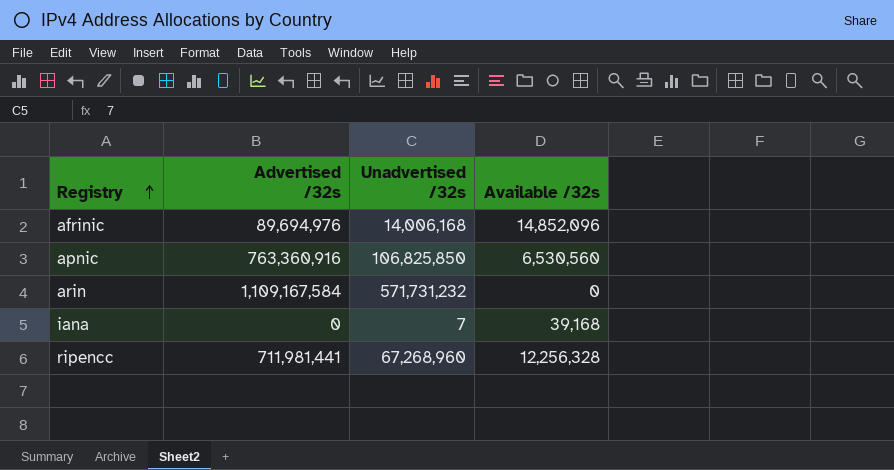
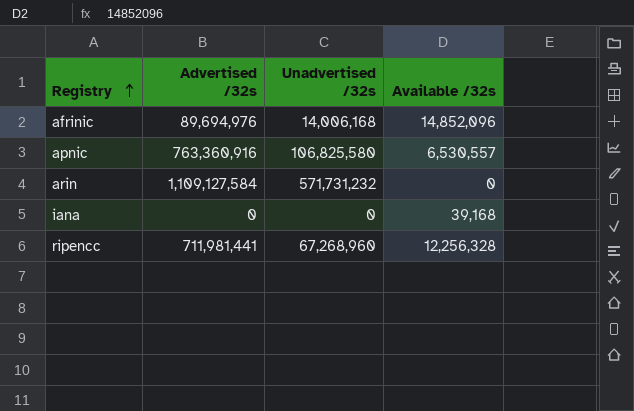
apnic | Unadvertised /32s: 106,825,850 -> 106,825,580
apnic | Available /32s: 6,530,560 -> 6,530,557
arin | Advertised /32s: 1,109,167,584 -> 1,109,127,584
iana | Unadvertised /32s: 7 -> 0

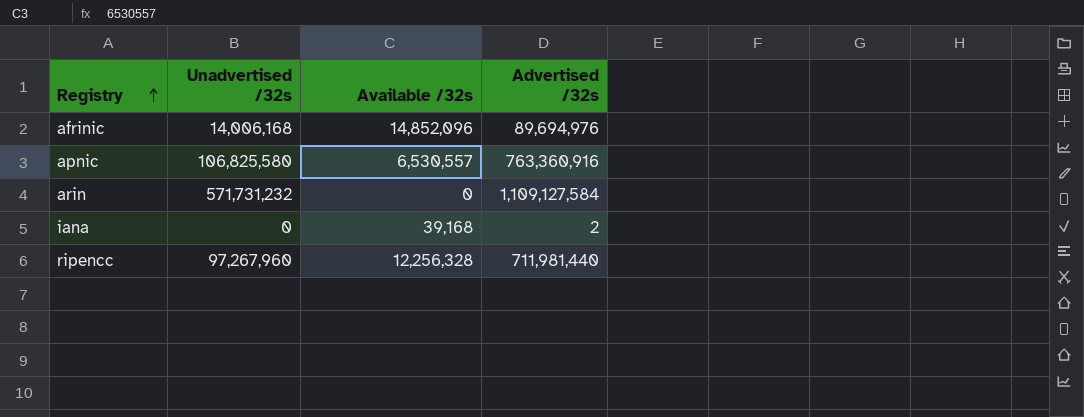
column Advertised /32s | position: 2 -> 4
iana | Advertised /32s: 0 -> 2
ripencc | Unadvertised /32s: 67,268,960 -> 97,267,960
ripencc | Advertised /32s: 711,981,441 -> 711,981,440

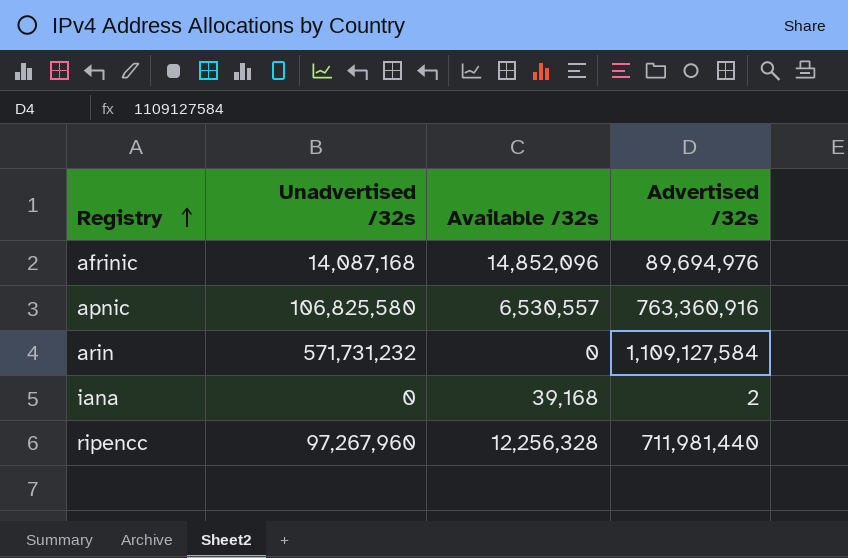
afrinic | Unadvertised /32s: 14,006,168 -> 14,087,168

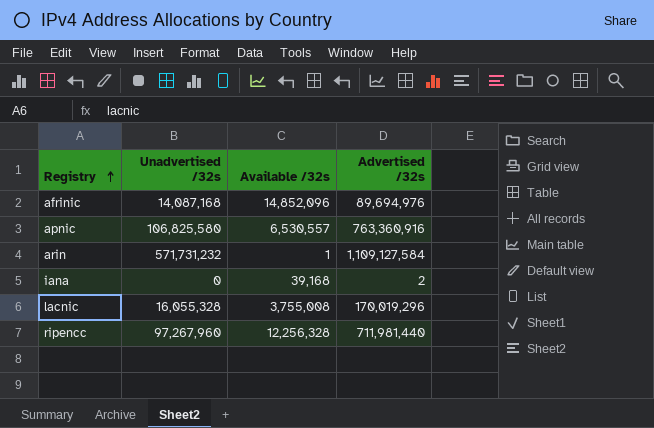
arin | Available /32s: 0 -> 1
row lacnic: none -> 16,055,328 | 3,755,008 | 170,019,296

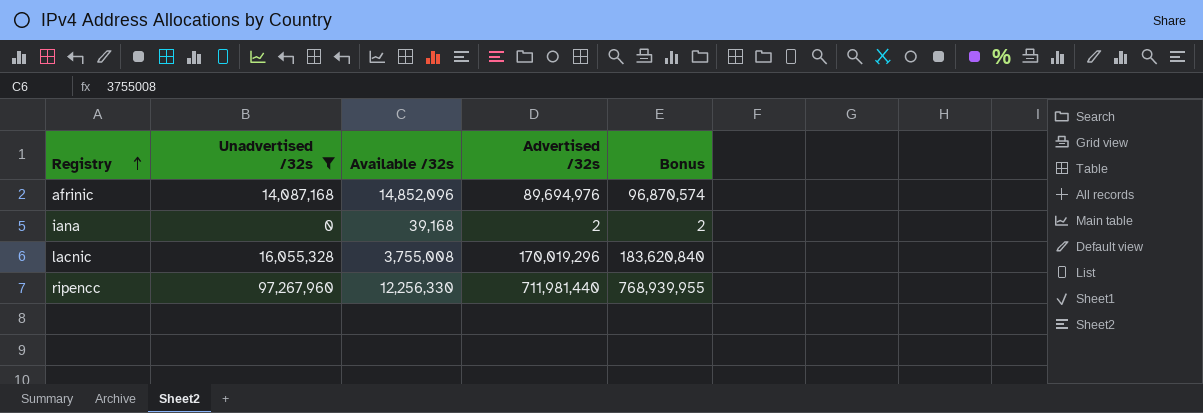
filter: none -> Unadvertised /32s <= 97,267,960
column Bonus | formula: none -> [Advertised /32s] * 1.08
ripencc | Available /32s: 12,256,328 -> 12,256,330

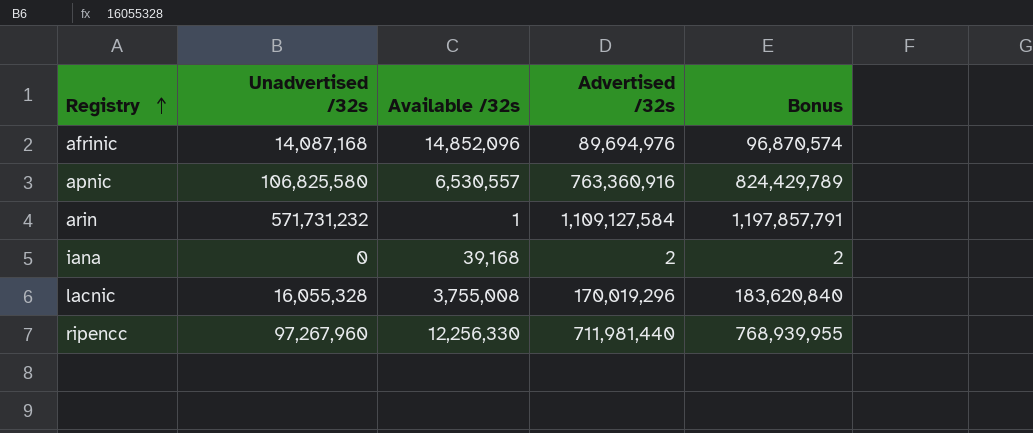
filter: Unadvertised /32s <= 97,267,960 -> none

